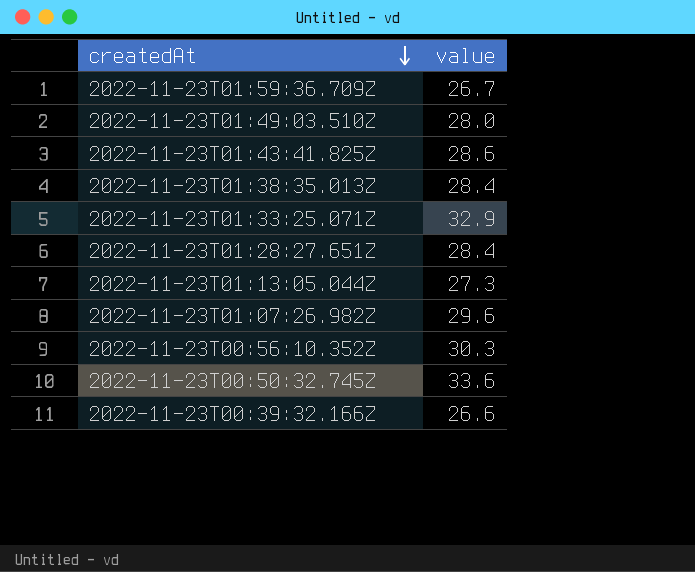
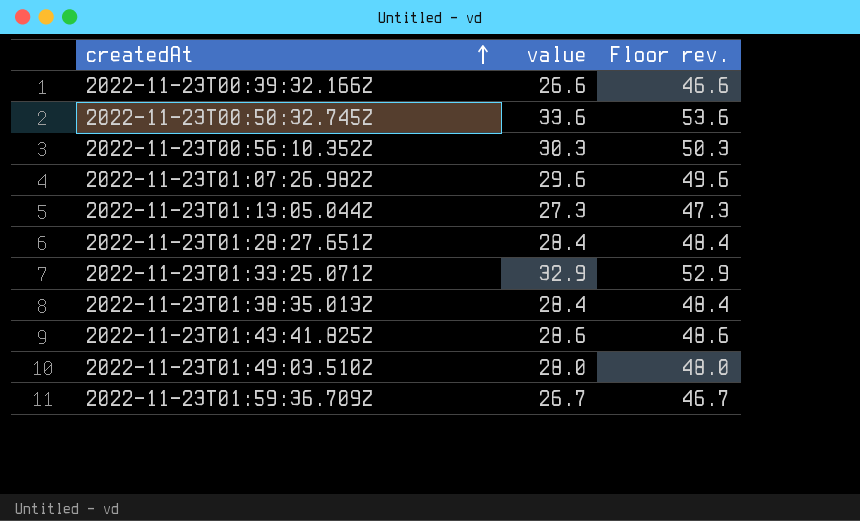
row order: createdAt descending -> createdAt ascending
column Floor rev. | formula: none -> [value] + 20

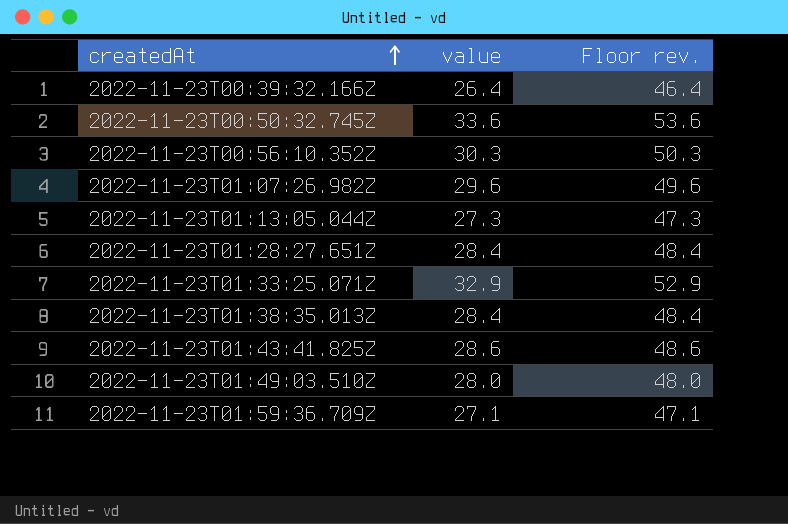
2022-11-23T00:39:32.166Z | value: 26.6 -> 26.4
2022-11-23T00:39:32.166Z | Floor rev.: 46.6 -> 46.4
2022-11-23T01:59:36.709Z | value: 26.7 -> 27.1
2022-11-23T01:59:36.709Z | Floor rev.: 46.7 -> 47.1

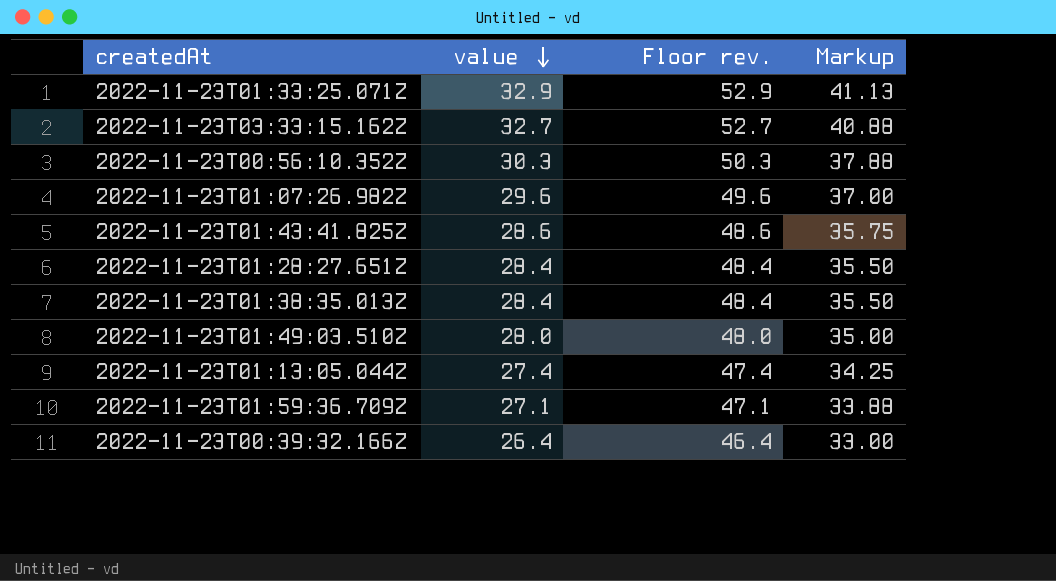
row order: createdAt ascending -> value descending
column Markup | formula: none -> [value] * 1.25
row 2022-11-23T00:50:32.745Z: 33.6 | 53.6 -> none
row 2022-11-23T03:33:15.162Z: none -> 32.7 | 52.7 | 40.88
2022-11-23T01:13:05.044Z | value: 27.3 -> 27.4
2022-11-23T01:13:05.044Z | Floor rev.: 47.3 -> 47.4

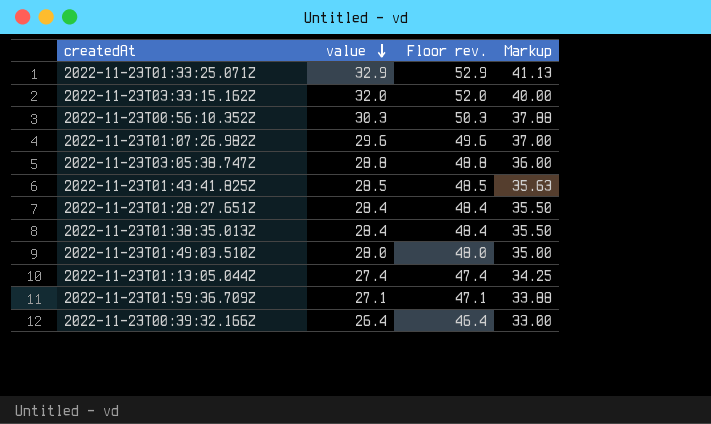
2022-11-23T03:33:15.162Z | value: 32.7 -> 32.0
2022-11-23T03:33:15.162Z | Floor rev.: 52.7 -> 52.0
2022-11-23T03:33:15.162Z | Markup: 40.88 -> 40.00
row 2022-11-23T03:05:38.747Z: none -> 28.8 | 48.8 | 36.00
2022-11-23T01:43:41.825Z | value: 28.6 -> 28.5
2022-11-23T01:43:41.825Z | Floor rev.: 48.6 -> 48.5
2022-11-23T01:43:41.825Z | Markup: 35.75 -> 35.63

